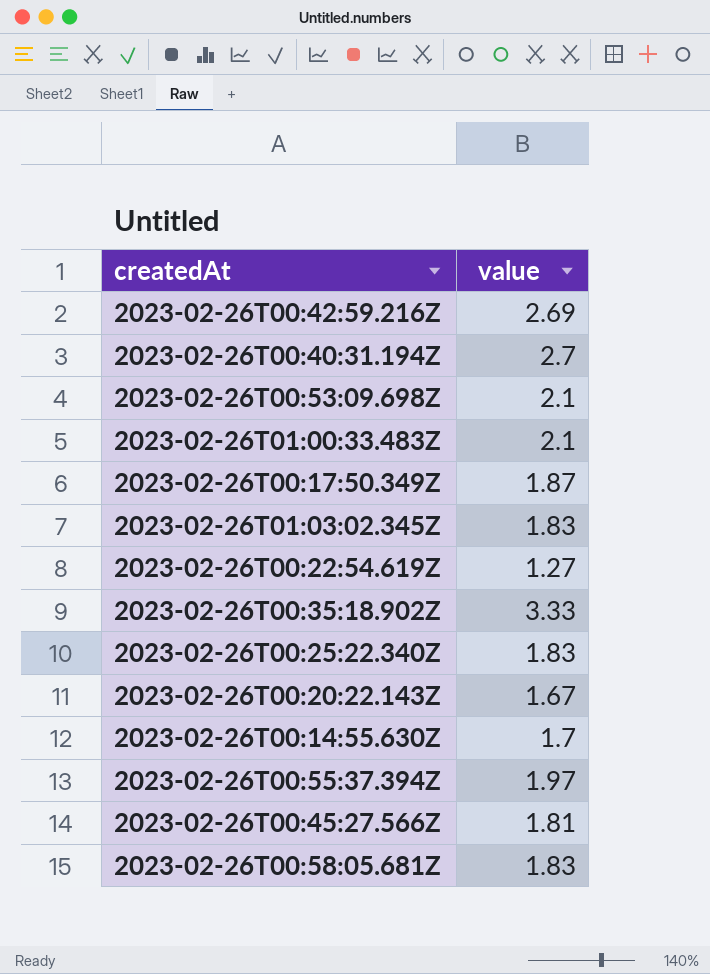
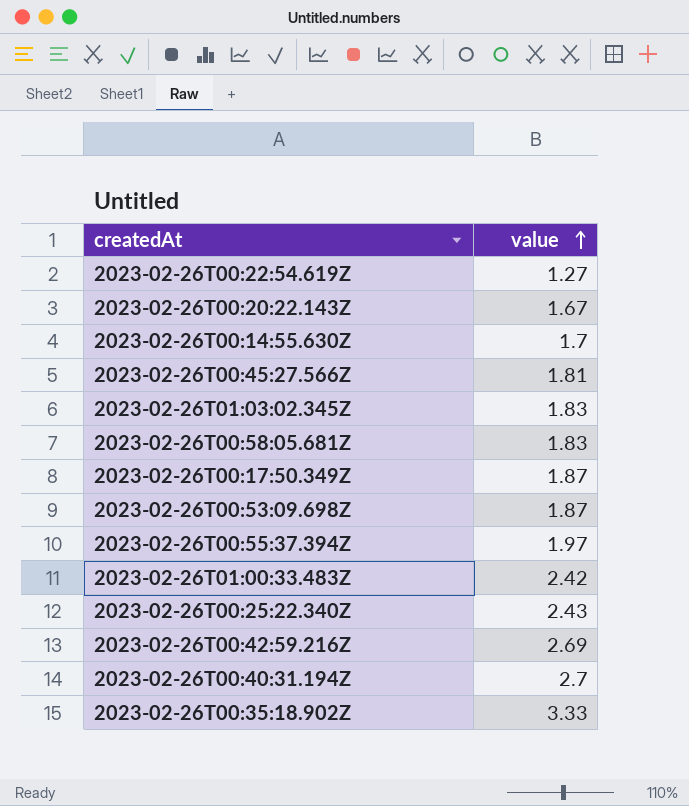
row order: none -> value ascending
2023-02-26T00:53:09.698Z | value: 2.1 -> 1.87
2023-02-26T01:00:33.483Z | value: 2.1 -> 2.42
2023-02-26T00:25:22.340Z | value: 1.83 -> 2.43

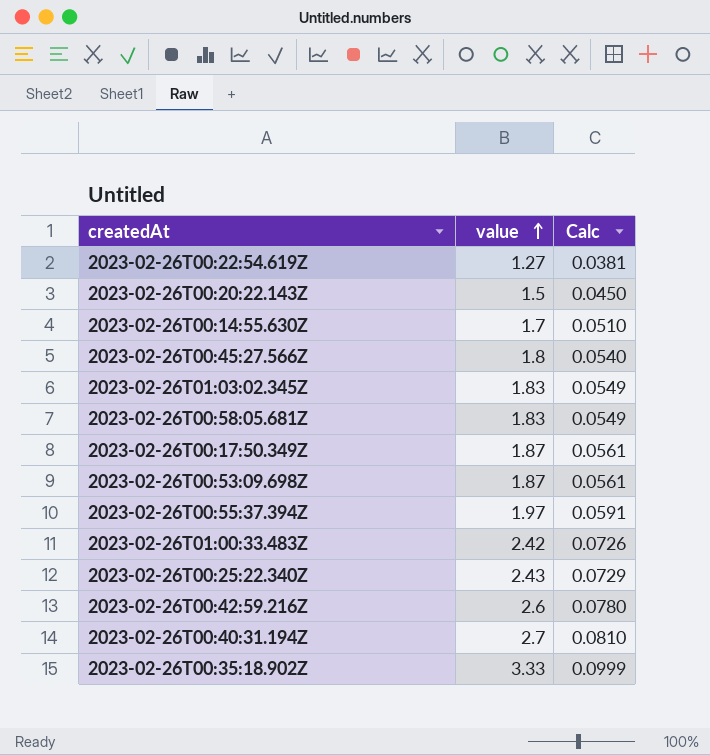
column Calc | formula: none -> [value] * 0.03
2023-02-26T00:20:22.143Z | value: 1.67 -> 1.5
2023-02-26T00:45:27.566Z | value: 1.81 -> 1.8
2023-02-26T00:42:59.216Z | value: 2.69 -> 2.6

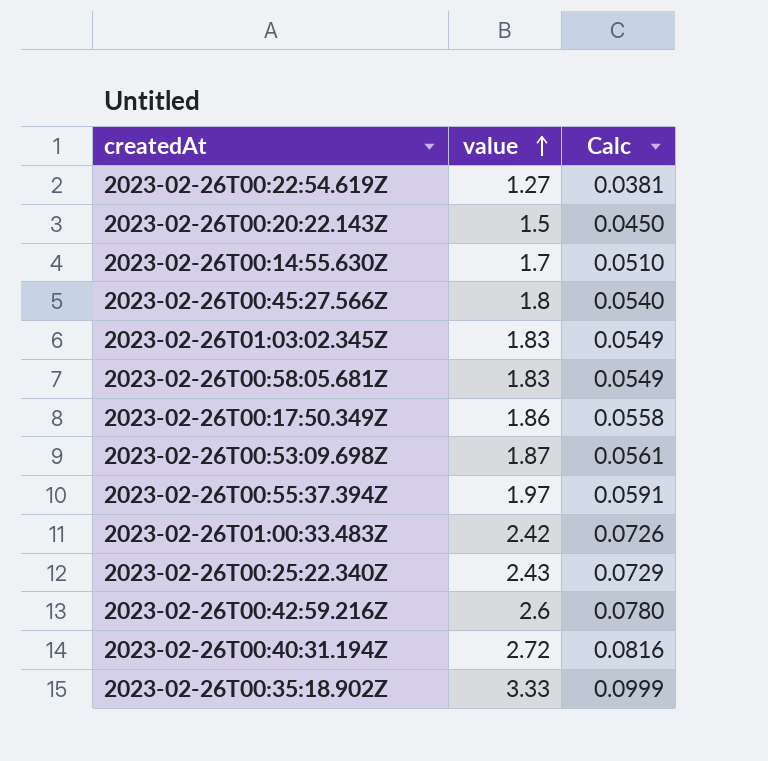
2023-02-26T00:17:50.349Z | value: 1.87 -> 1.86
2023-02-26T00:17:50.349Z | Calc: 0.0561 -> 0.0558
2023-02-26T00:40:31.194Z | value: 2.7 -> 2.72
2023-02-26T00:40:31.194Z | Calc: 0.0810 -> 0.0816

